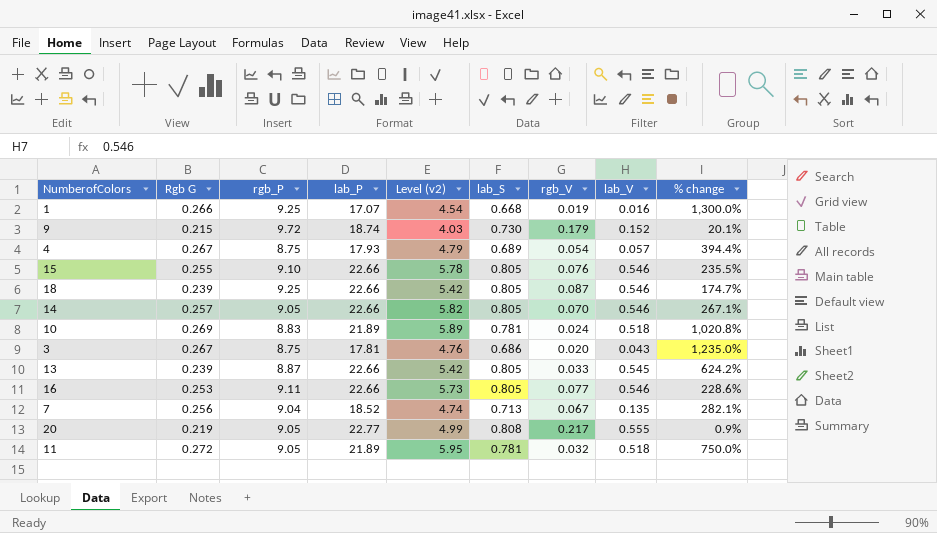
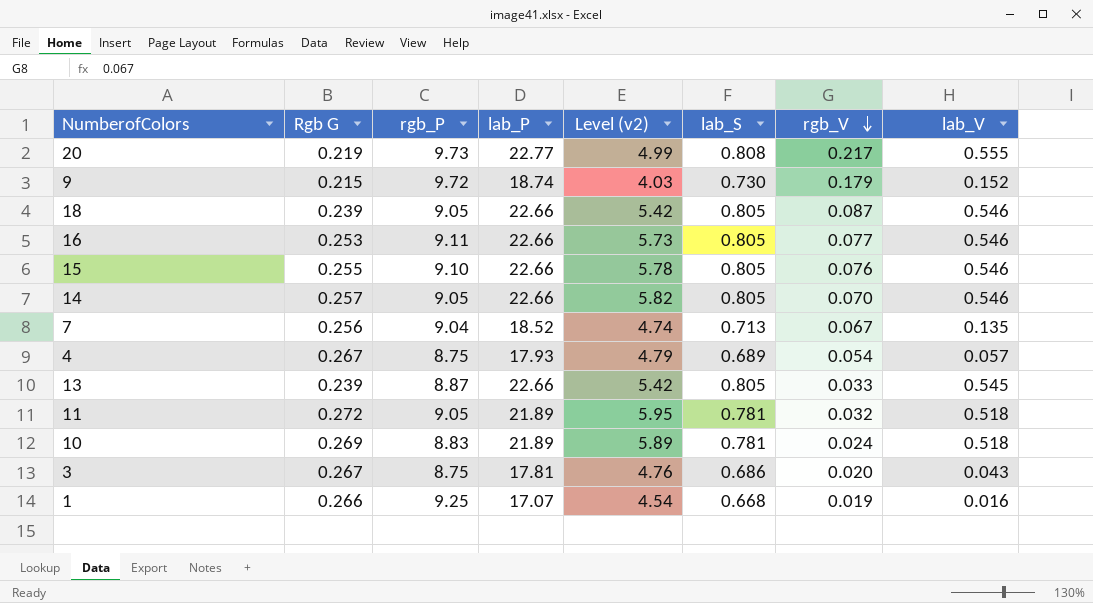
row order: none -> rgb_V descending
column % change | formula: ([Rgb G] - [rgb_V]) / [rgb_V] -> none
20 | rgb_P: 9.05 -> 9.73
18 | rgb_P: 9.25 -> 9.05

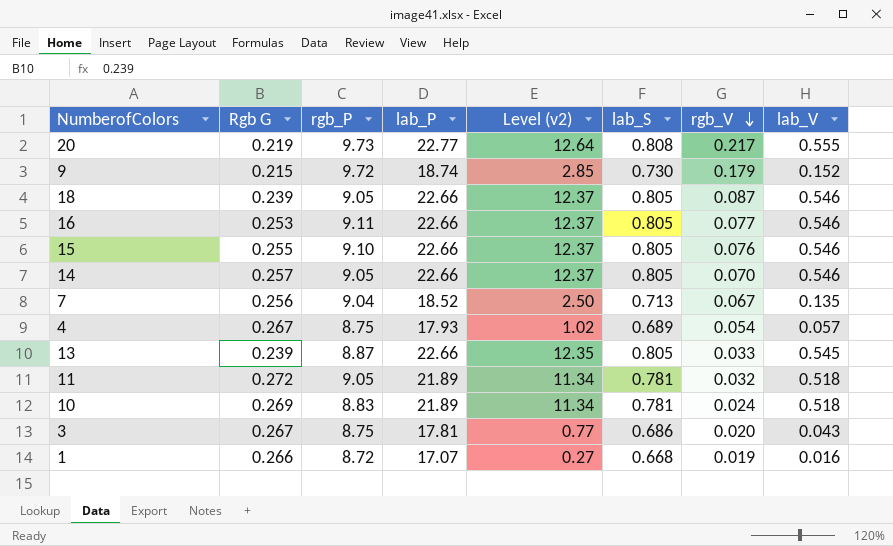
column Level (v2) | formula: [Rgb G] * [lab_P] -> [lab_P] * [lab_V]
1 | rgb_P: 9.25 -> 8.72

